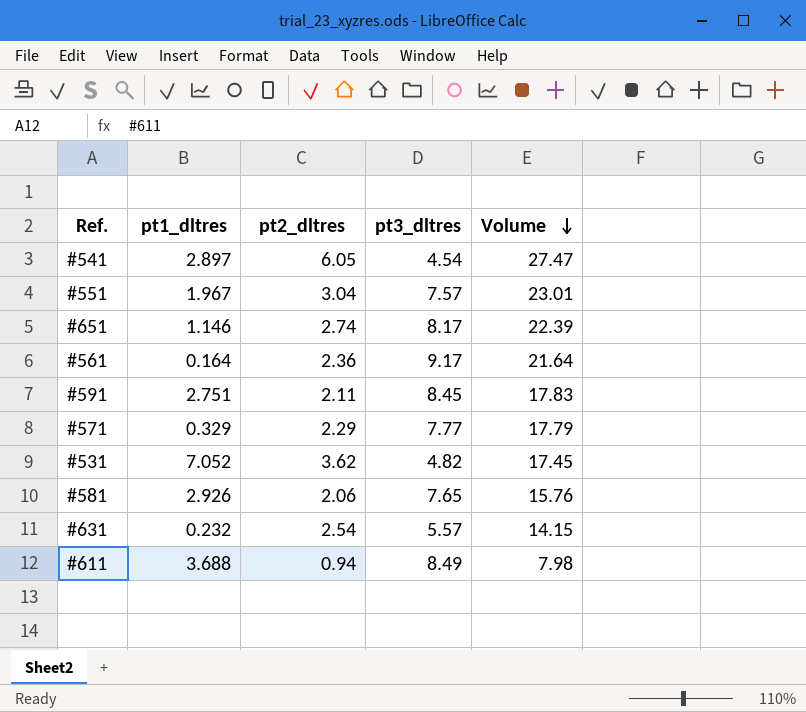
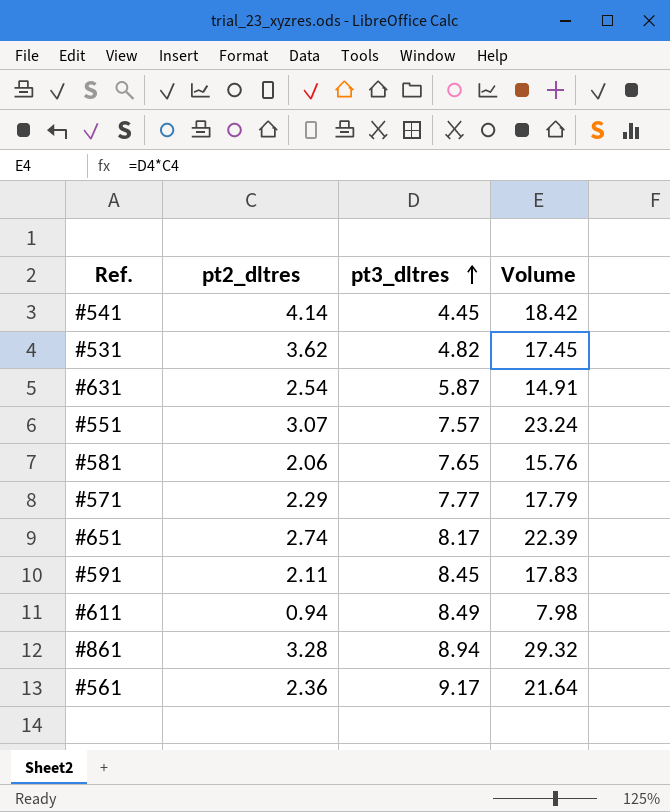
row order: Volume descending -> pt3_dltres ascending
column pt1_dltres | position: 2 -> none
#541 | pt2_dltres: 6.05 -> 4.14
#541 | pt3_dltres: 4.54 -> 4.45
#541 | Volume: 27.47 -> 18.42
#631 | pt3_dltres: 5.57 -> 5.87
#631 | Volume: 14.15 -> 14.91
#551 | pt2_dltres: 3.04 -> 3.07
#551 | Volume: 23.01 -> 23.24
row #861: none -> 3.28 | 8.94 | 29.32

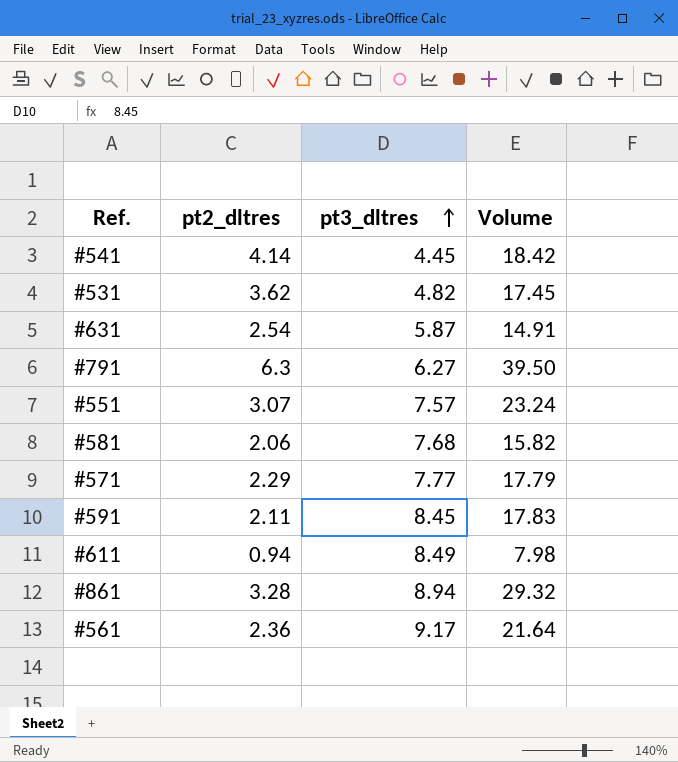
row #651: 2.74 | 8.17 | 22.39 -> none
row #791: none -> 6.3 | 6.27 | 39.50
#581 | pt3_dltres: 7.65 -> 7.68
#581 | Volume: 15.76 -> 15.82

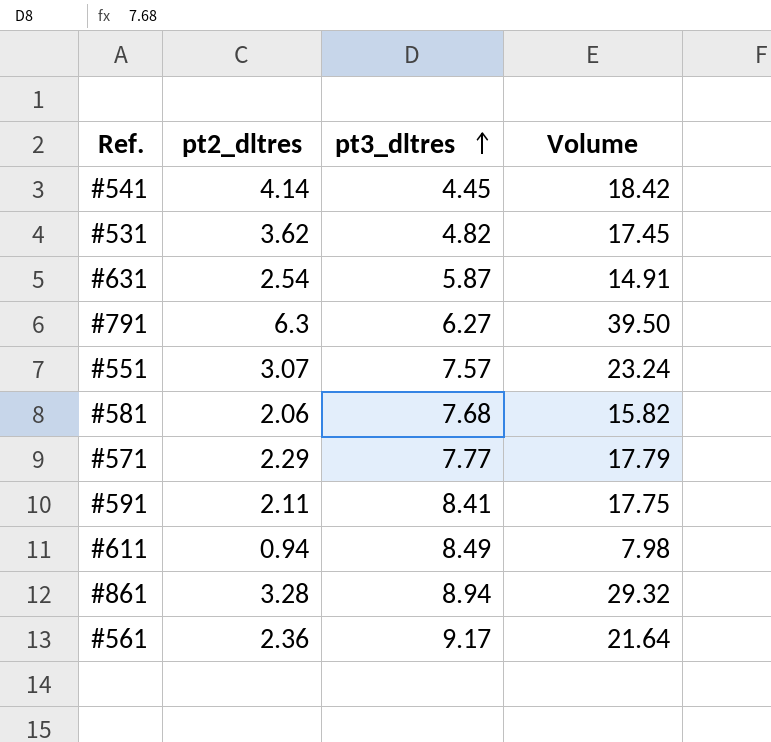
#591 | pt3_dltres: 8.45 -> 8.41
#591 | Volume: 17.83 -> 17.75

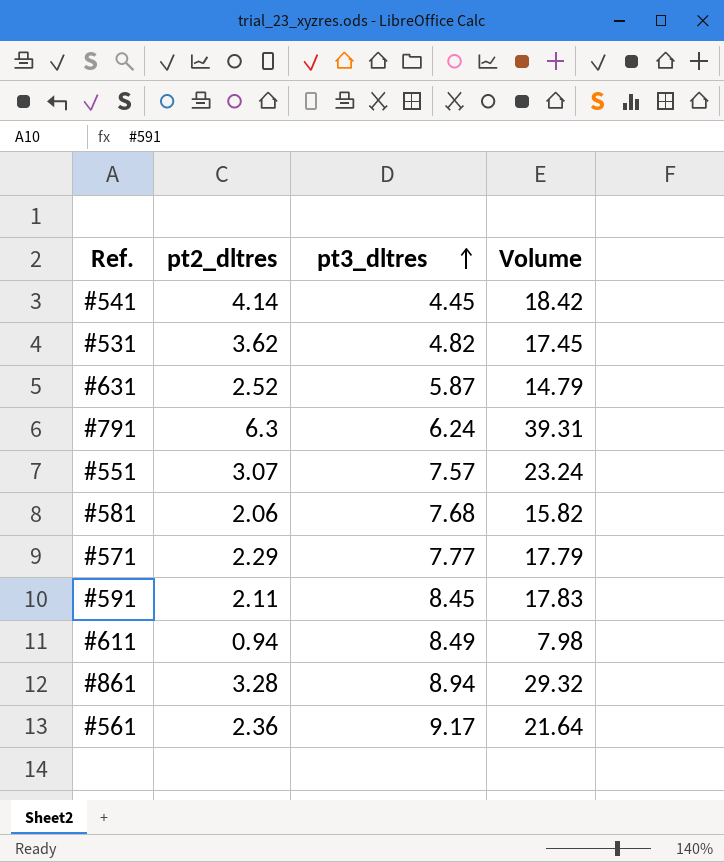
#631 | pt2_dltres: 2.54 -> 2.52
#631 | Volume: 14.91 -> 14.79
#791 | pt3_dltres: 6.27 -> 6.24
#791 | Volume: 39.50 -> 39.31
#591 | pt3_dltres: 8.41 -> 8.45
#591 | Volume: 17.75 -> 17.83

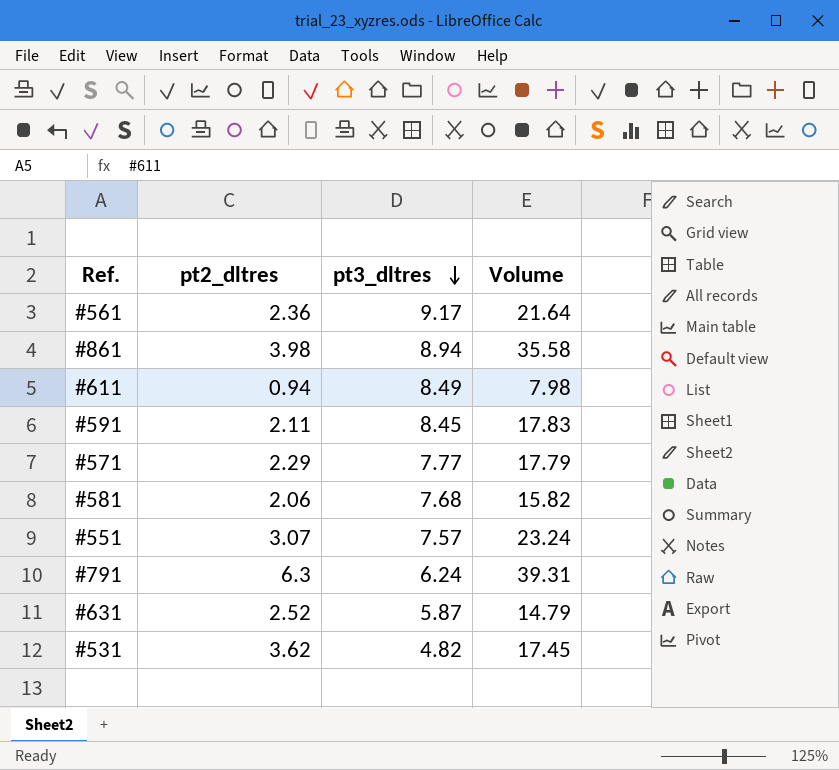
row order: pt3_dltres ascending -> pt3_dltres descending
row #541: 4.14 | 4.45 | 18.42 -> none
#861 | pt2_dltres: 3.28 -> 3.98
#861 | Volume: 29.32 -> 35.58

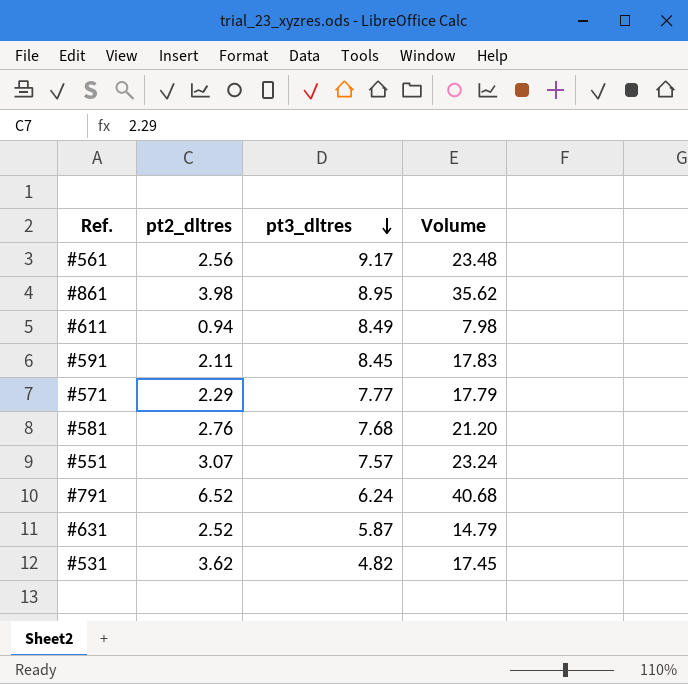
#561 | pt2_dltres: 2.36 -> 2.56
#561 | Volume: 21.64 -> 23.48
#861 | pt3_dltres: 8.94 -> 8.95
#861 | Volume: 35.58 -> 35.62
#581 | pt2_dltres: 2.06 -> 2.76
#581 | Volume: 15.82 -> 21.20
#791 | pt2_dltres: 6.3 -> 6.52
#791 | Volume: 39.31 -> 40.68

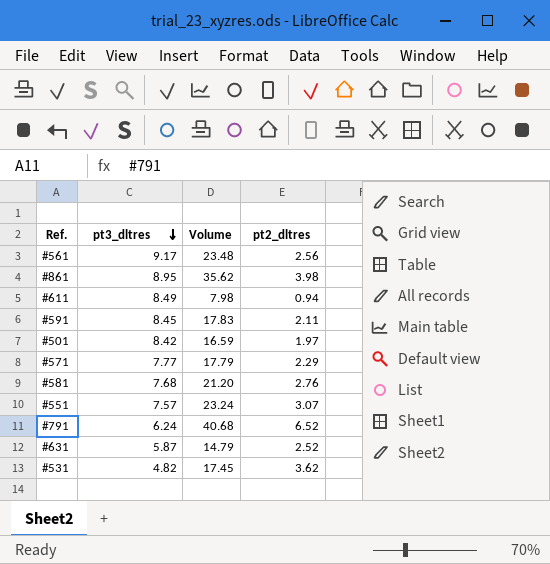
column pt2_dltres | position: 2 -> 4
row #501: none -> 8.42 | 16.59 | 1.97

